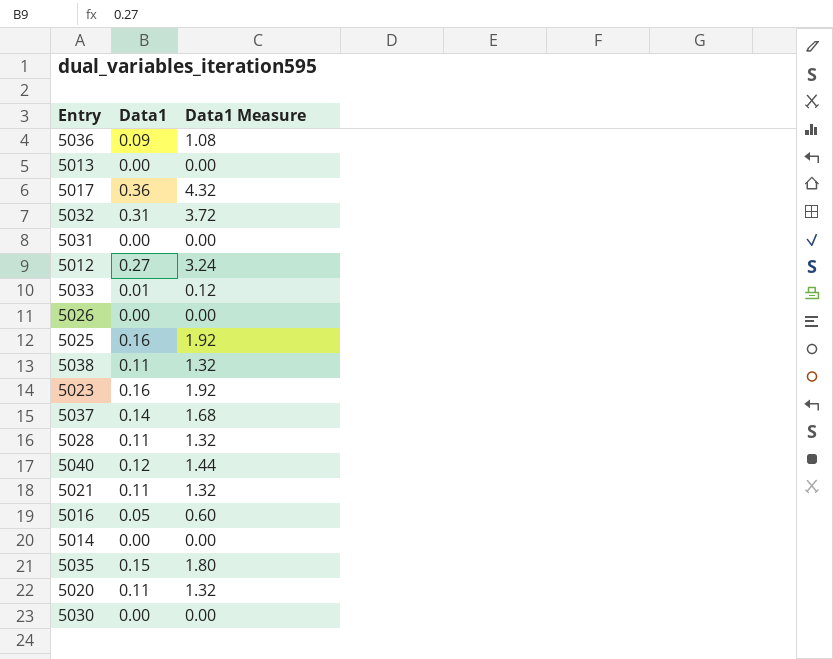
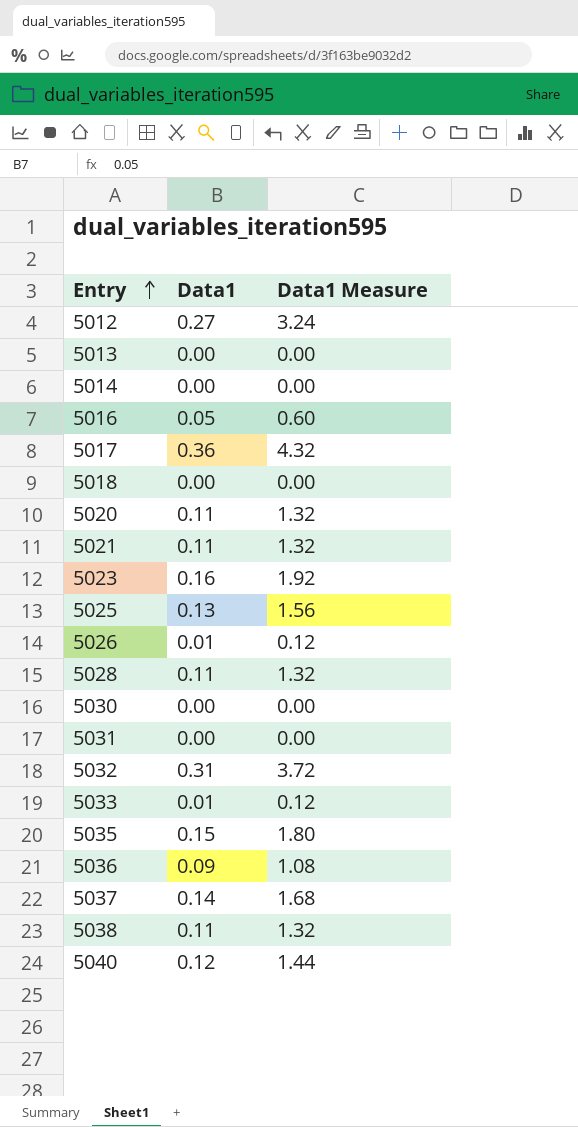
row order: none -> Entry ascending
row 5018: none -> 0.00 | 0.00
5025 | Data1: 0.16 -> 0.13
5025 | Data1 Measure: 1.92 -> 1.56
5026 | Data1: 0.00 -> 0.01
5026 | Data1 Measure: 0.00 -> 0.12

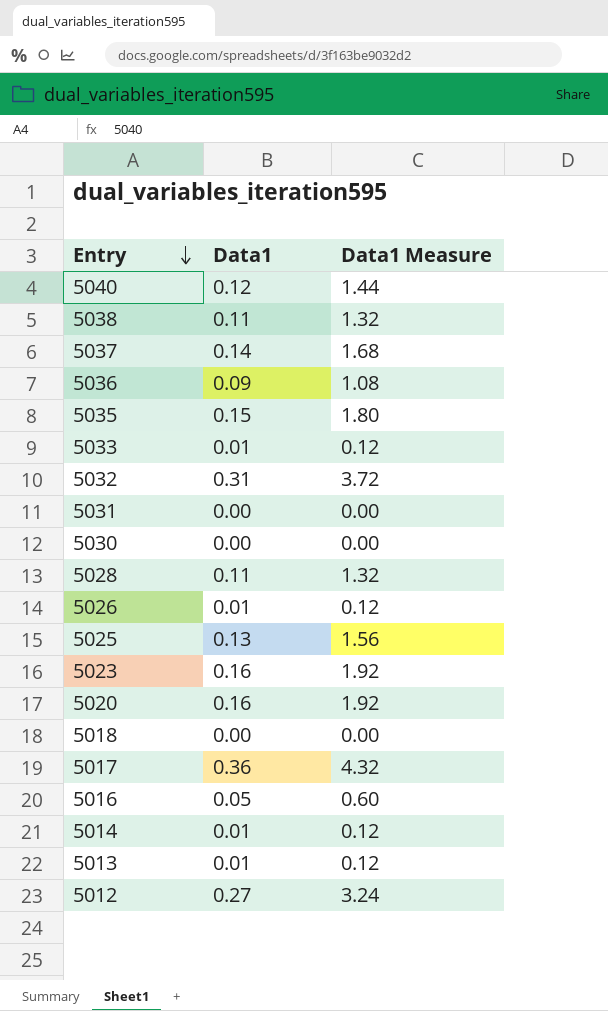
row order: Entry ascending -> Entry descending
row 5021: 0.11 | 1.32 -> none
5020 | Data1: 0.11 -> 0.16
5020 | Data1 Measure: 1.32 -> 1.92
5014 | Data1: 0.00 -> 0.01
5014 | Data1 Measure: 0.00 -> 0.12
5013 | Data1: 0.00 -> 0.01
5013 | Data1 Measure: 0.00 -> 0.12

